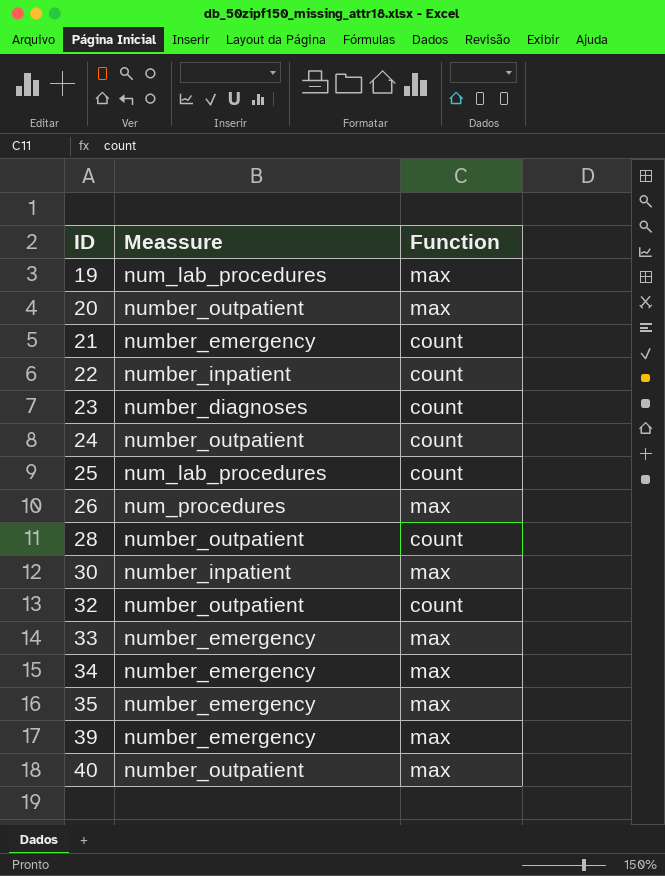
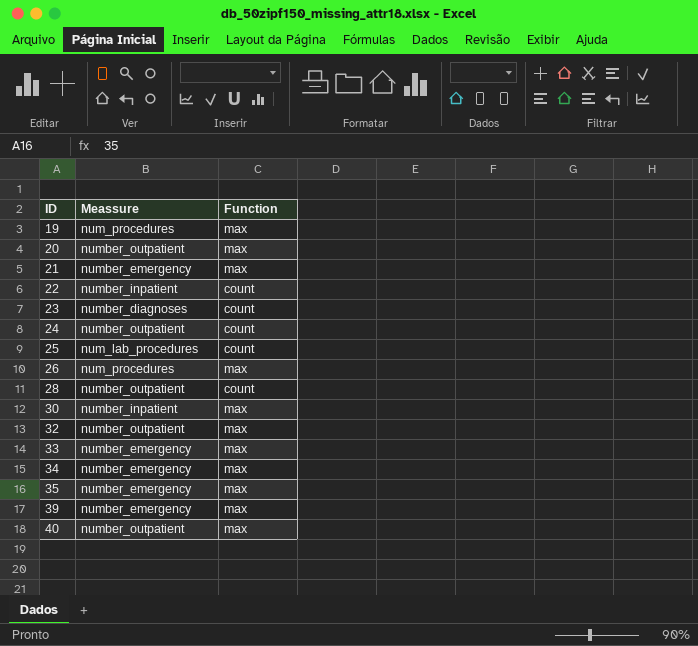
19 | Meassure: num_lab_procedures -> num_procedures
21 | Function: count -> max
32 | Function: count -> max

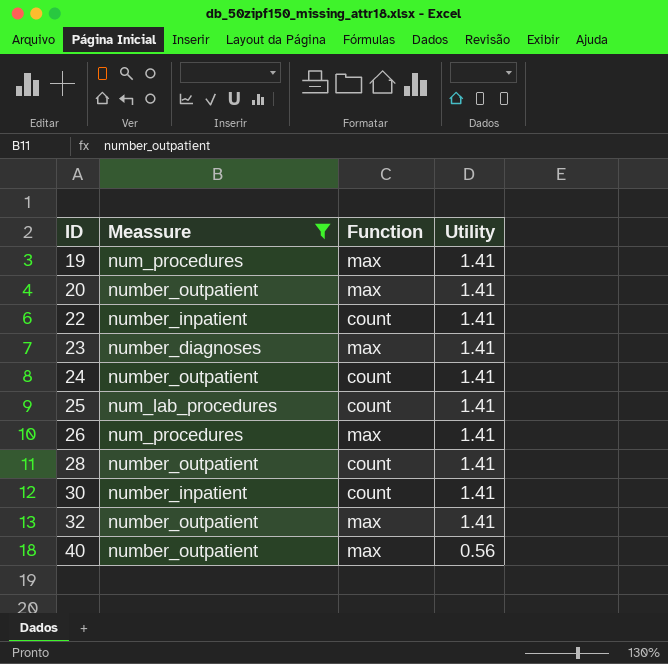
filter: none -> Meassure != number_emergency
column Utility | position: none -> 4
23 | Function: count -> max
30 | Function: max -> count

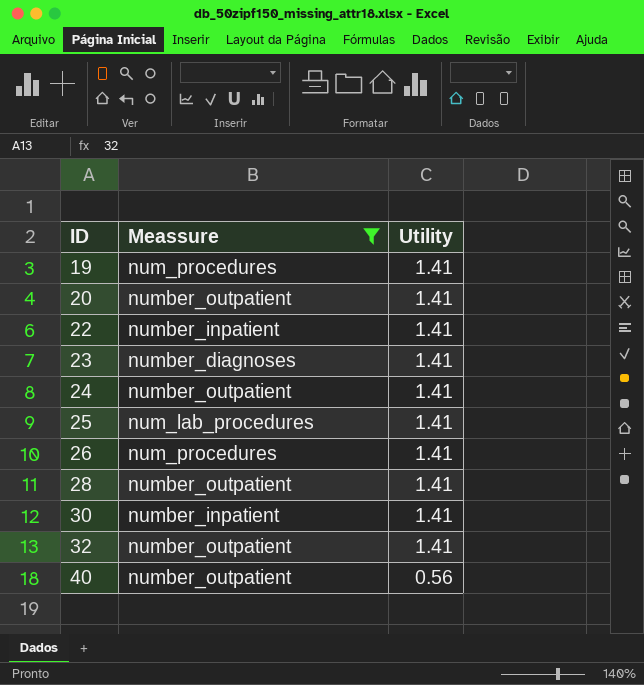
column Function | position: 3 -> none

